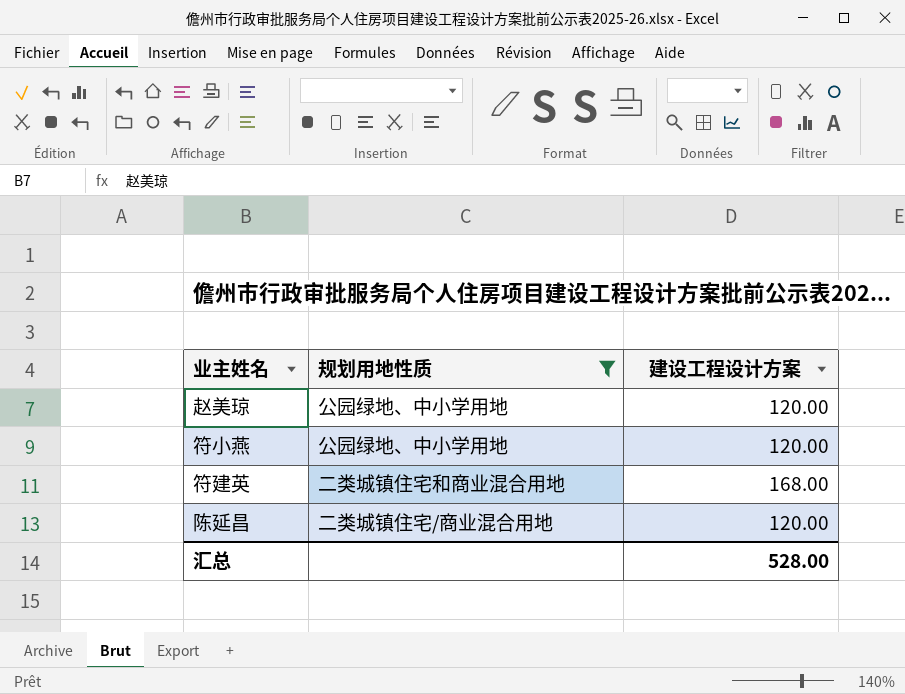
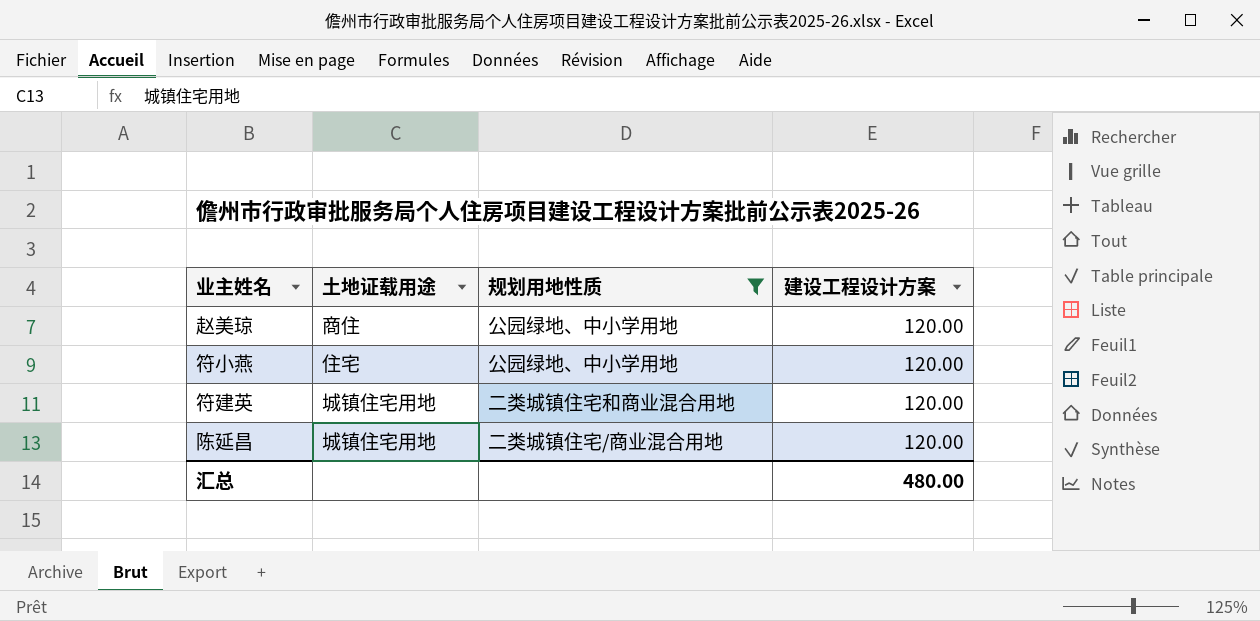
column 土地证载用途 | position: none -> 2
符建英 | 建设工程设计方案: 168.00 -> 120.00
汇总 | 建设工程设计方案: 528.00 -> 480.00

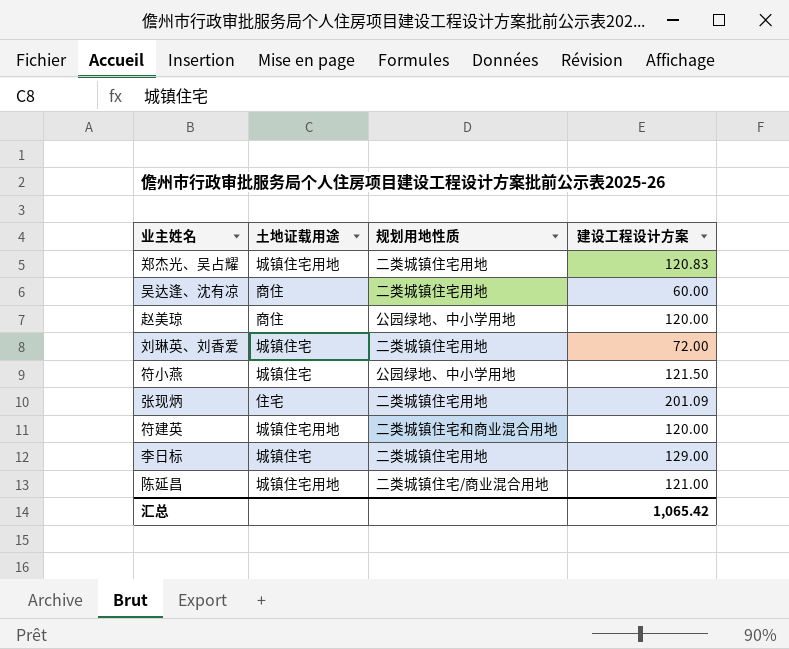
filter: 规划用地性质 != 二类城镇住宅用地 -> none
符小燕 | 土地证载用途: 住宅 -> 城镇住宅
符小燕 | 建设工程设计方案: 120.00 -> 121.50
陈延昌 | 建设工程设计方案: 120.00 -> 121.00
汇总 | 建设工程设计方案: 480.00 -> 1,065.42

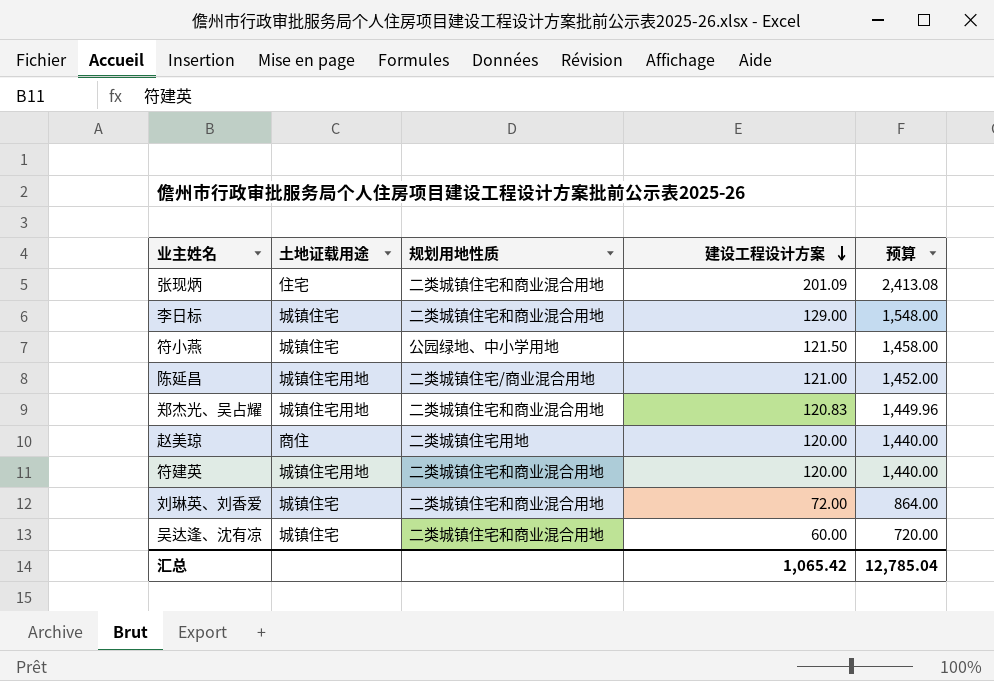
row order: none -> 建设工程设计方案 descending
column 预算 | formula: none -> [建设工程设计方案] * 12
张现炳 | 规划用地性质: 二类城镇住宅用地 -> 二类城镇住宅和商业混合用地
李日标 | 规划用地性质: 二类城镇住宅用地 -> 二类城镇住宅和商业混合用地
郑杰光、吴占耀 | 规划用地性质: 二类城镇住宅用地 -> 二类城镇住宅和商业混合用地
赵美琼 | 规划用地性质: 公园绿地、中小学用地 -> 二类城镇住宅用地
刘琳英、刘香爱 | 规划用地性质: 二类城镇住宅用地 -> 二类城镇住宅和商业混合用地
吴达逢、沈有凉 | 土地证载用途: 商住 -> 城镇住宅
吴达逢、沈有凉 | 规划用地性质: 二类城镇住宅用地 -> 二类城镇住宅和商业混合用地

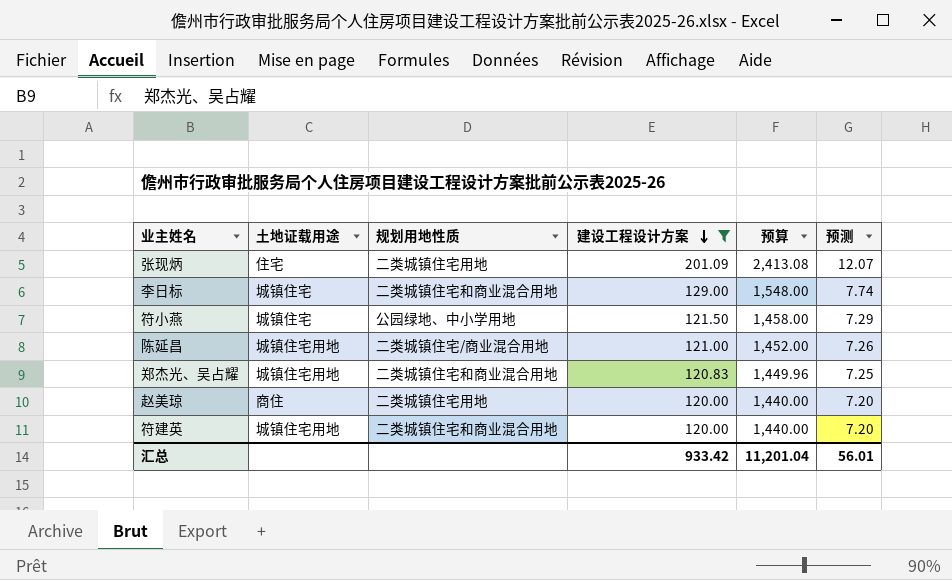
filter: none -> 建设工程设计方案 >= 120.00
column 预测 | formula: none -> [建设工程设计方案] * 0.06
张现炳 | 规划用地性质: 二类城镇住宅和商业混合用地 -> 二类城镇住宅用地
汇总 | 建设工程设计方案: 1,065.42 -> 933.42
汇总 | 预算: 12,785.04 -> 11,201.04

